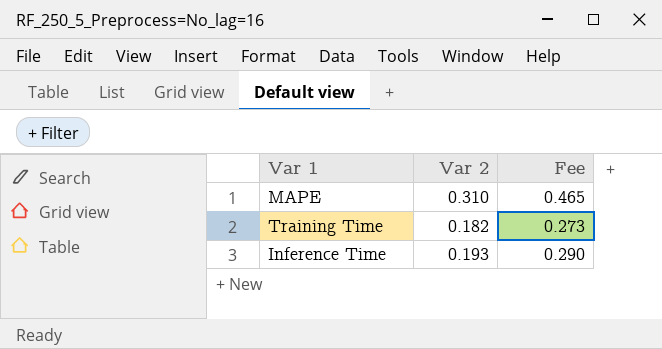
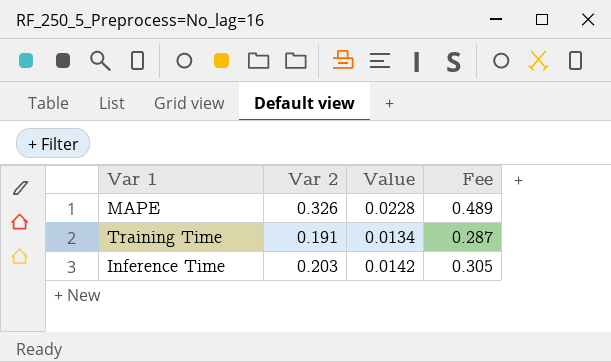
column Value | formula: none -> [Var 2] * 0.07
MAPE | Var 2: 0.310 -> 0.326
MAPE | Fee: 0.465 -> 0.489
Training Time | Var 2: 0.182 -> 0.191
Training Time | Fee: 0.273 -> 0.287
Inference Time | Var 2: 0.193 -> 0.203
Inference Time | Fee: 0.290 -> 0.305

